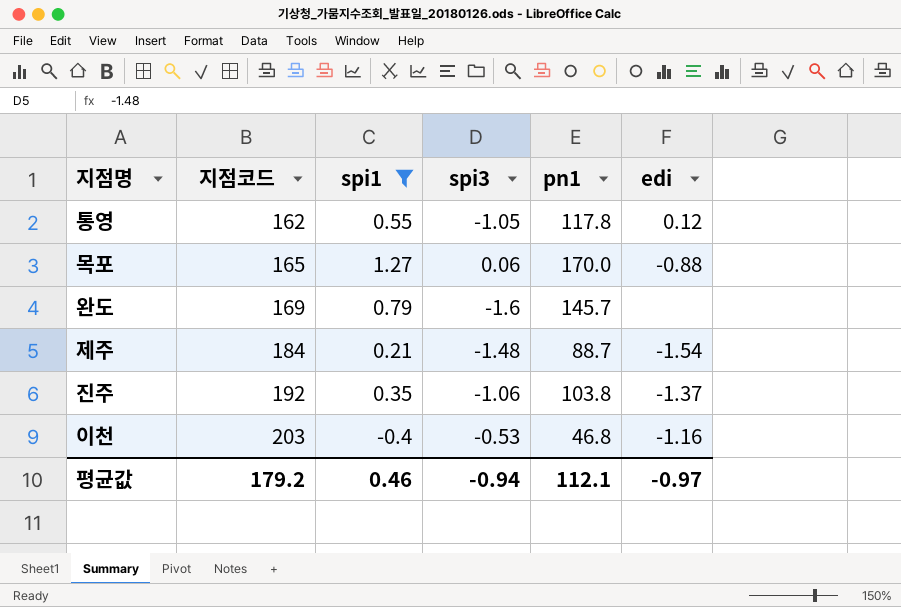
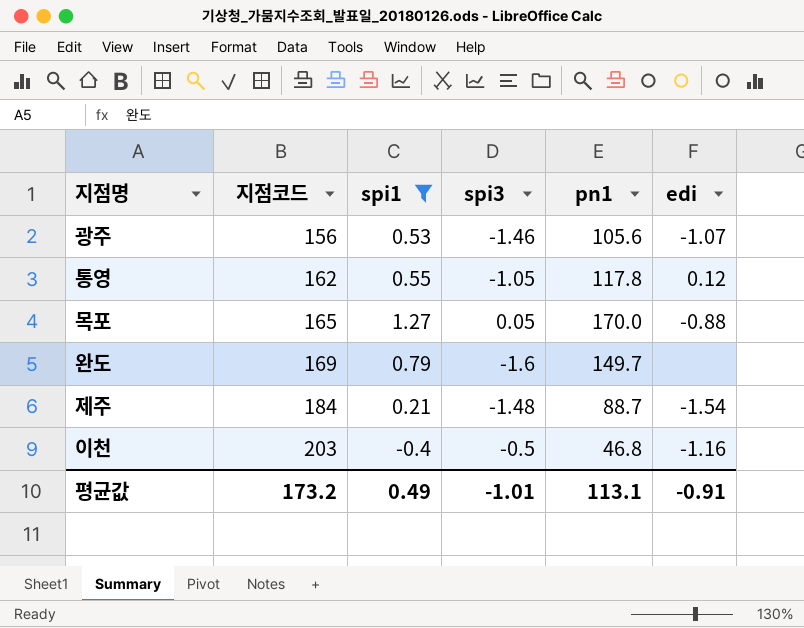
row 진주: 192 | 0.35 | -1.06 | 103.8 | -1.37 -> none
row 광주: none -> 156 | 0.53 | -1.46 | 105.6 | -1.07
목포 | spi3: 0.06 -> 0.05
완도 | pn1: 145.7 -> 149.7
이천 | spi3: -0.53 -> -0.5
평균값 | 지점코드: 179.2 -> 173.2
평균값 | spi1: 0.46 -> 0.49
평균값 | spi3: -0.94 -> -1.01
평균값 | pn1: 112.1 -> 113.1
평균값 | edi: -0.97 -> -0.91

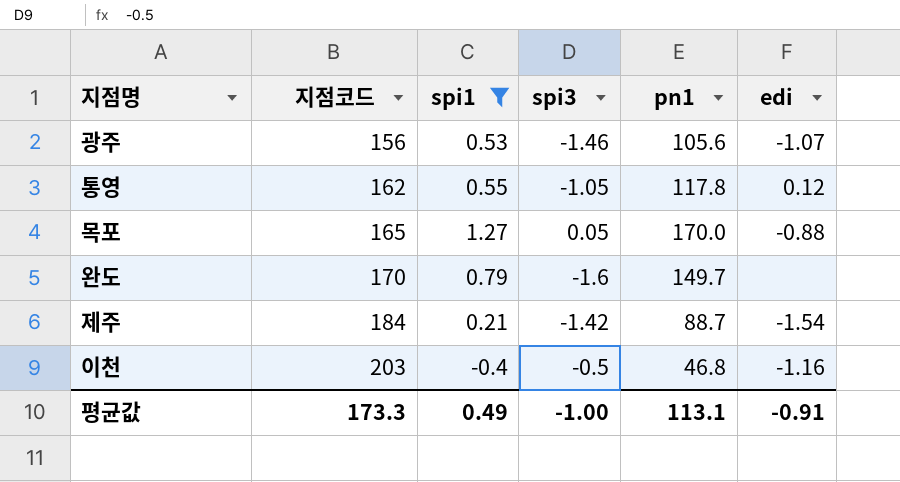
완도 | 지점코드: 169 -> 170
제주 | spi3: -1.48 -> -1.42
평균값 | 지점코드: 173.2 -> 173.3
평균값 | spi3: -1.01 -> -1.00

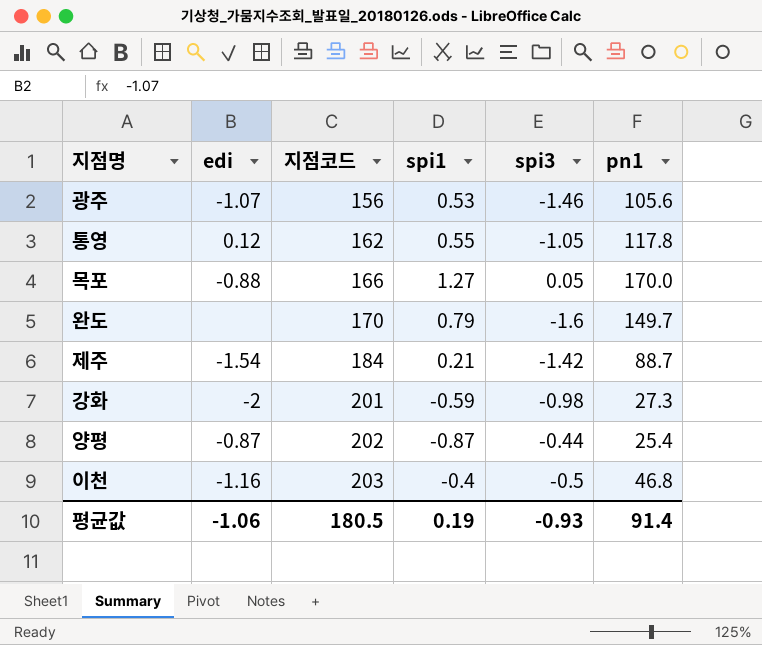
filter: spi1 >= -0.4 -> none
column edi | position: 6 -> 2
목포 | 지점코드: 165 -> 166
평균값 | edi: -0.91 -> -1.06
평균값 | 지점코드: 173.3 -> 180.5
평균값 | spi1: 0.49 -> 0.19
평균값 | spi3: -1.00 -> -0.93
평균값 | pn1: 113.1 -> 91.4

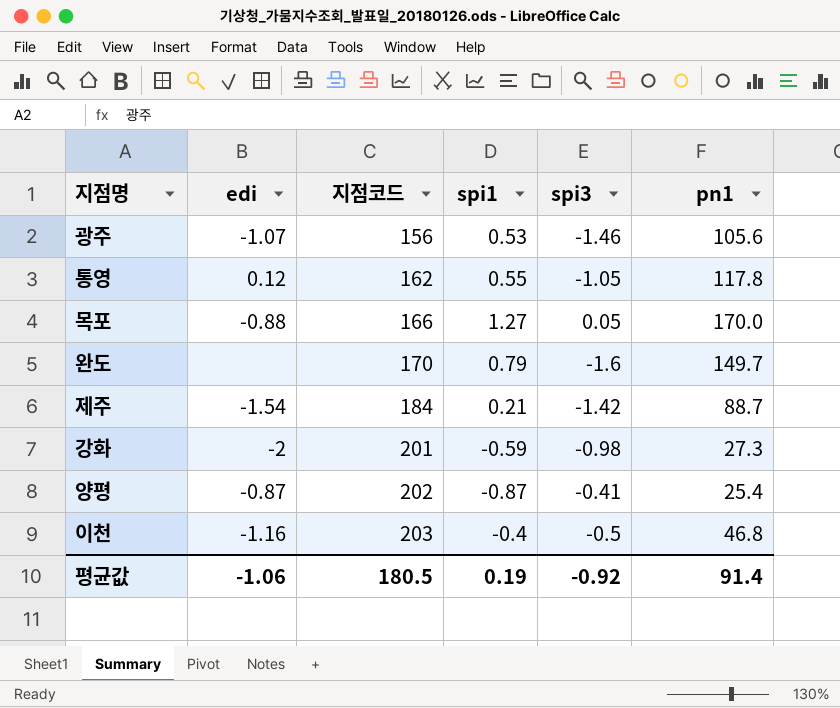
양평 | spi3: -0.44 -> -0.41
평균값 | spi3: -0.93 -> -0.92

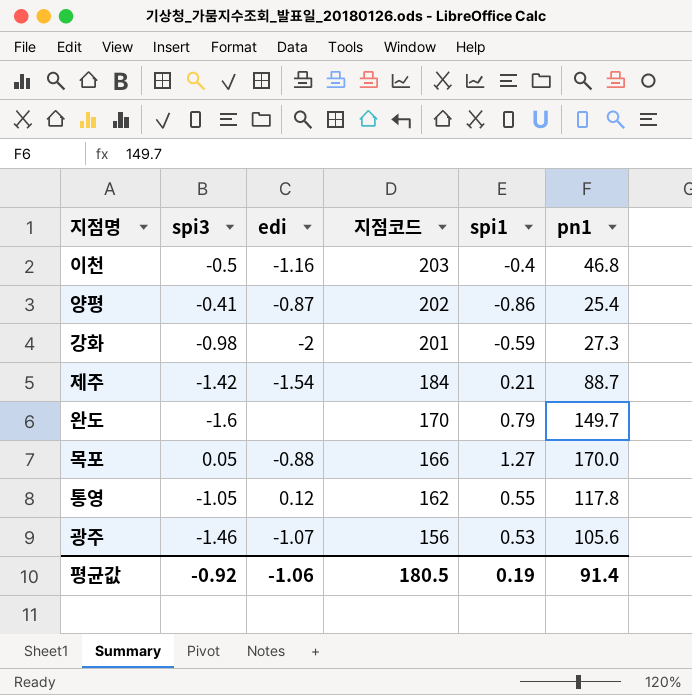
row order: 지점코드 ascending -> 지점코드 descending
column spi3 | position: 5 -> 2
양평 | spi1: -0.87 -> -0.86

